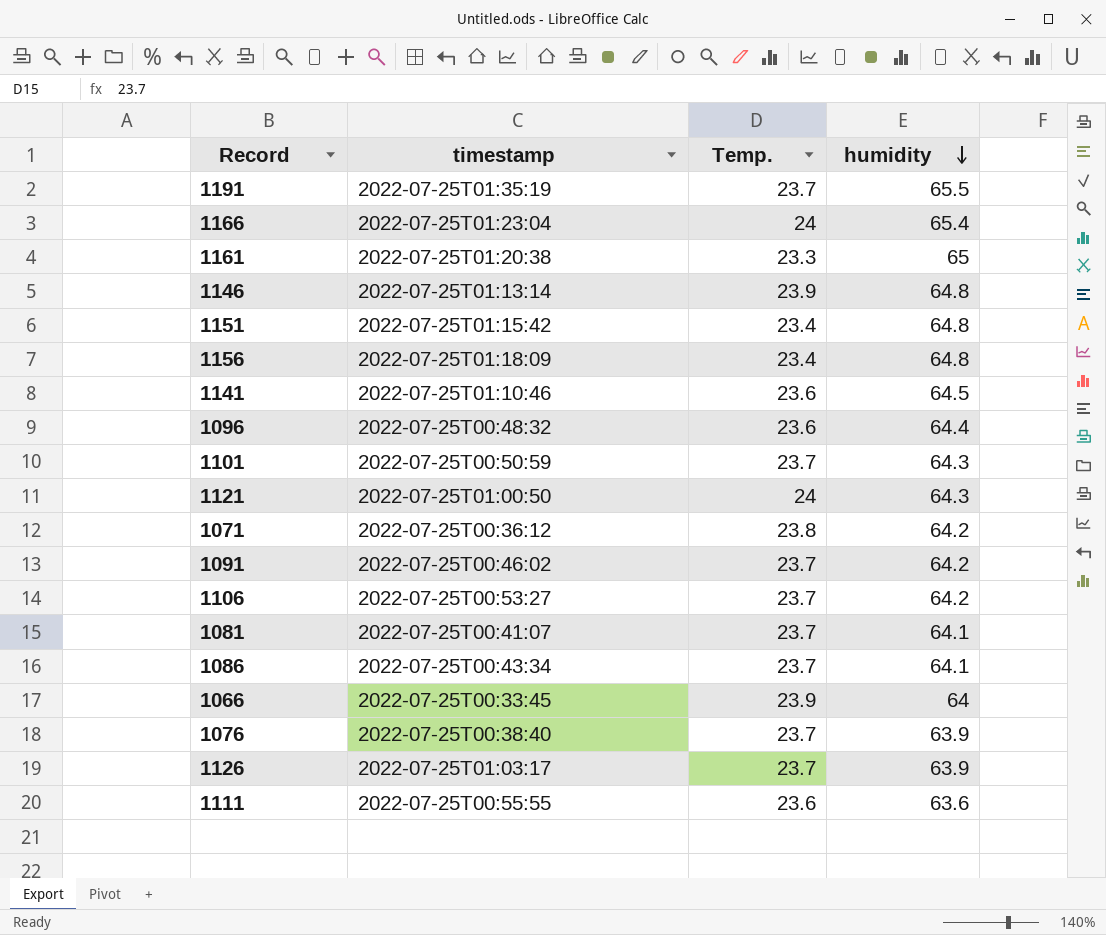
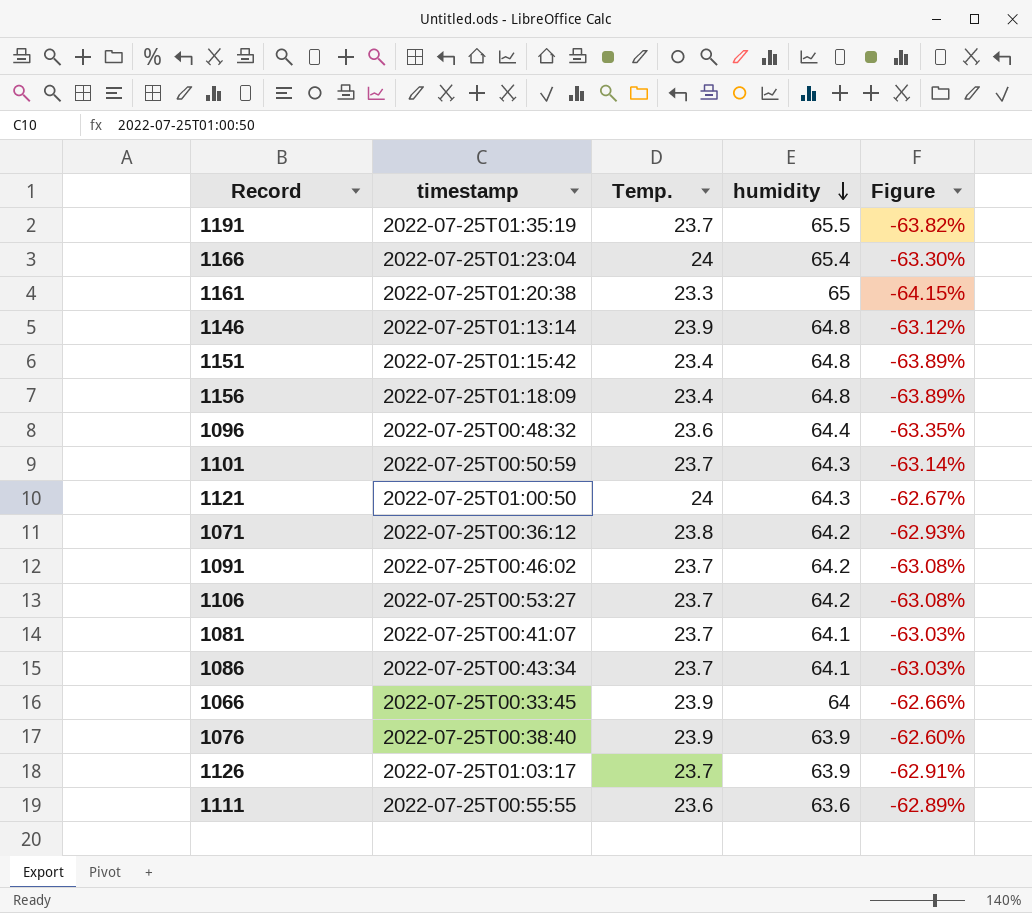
column Figure | formula: none -> ([Temp.] - [humidity]) / [humidity]
row 1141: 2022-07-25T01:10:46 | 23.6 | 64.5 -> none
1076 | Temp.: 23.7 -> 23.9

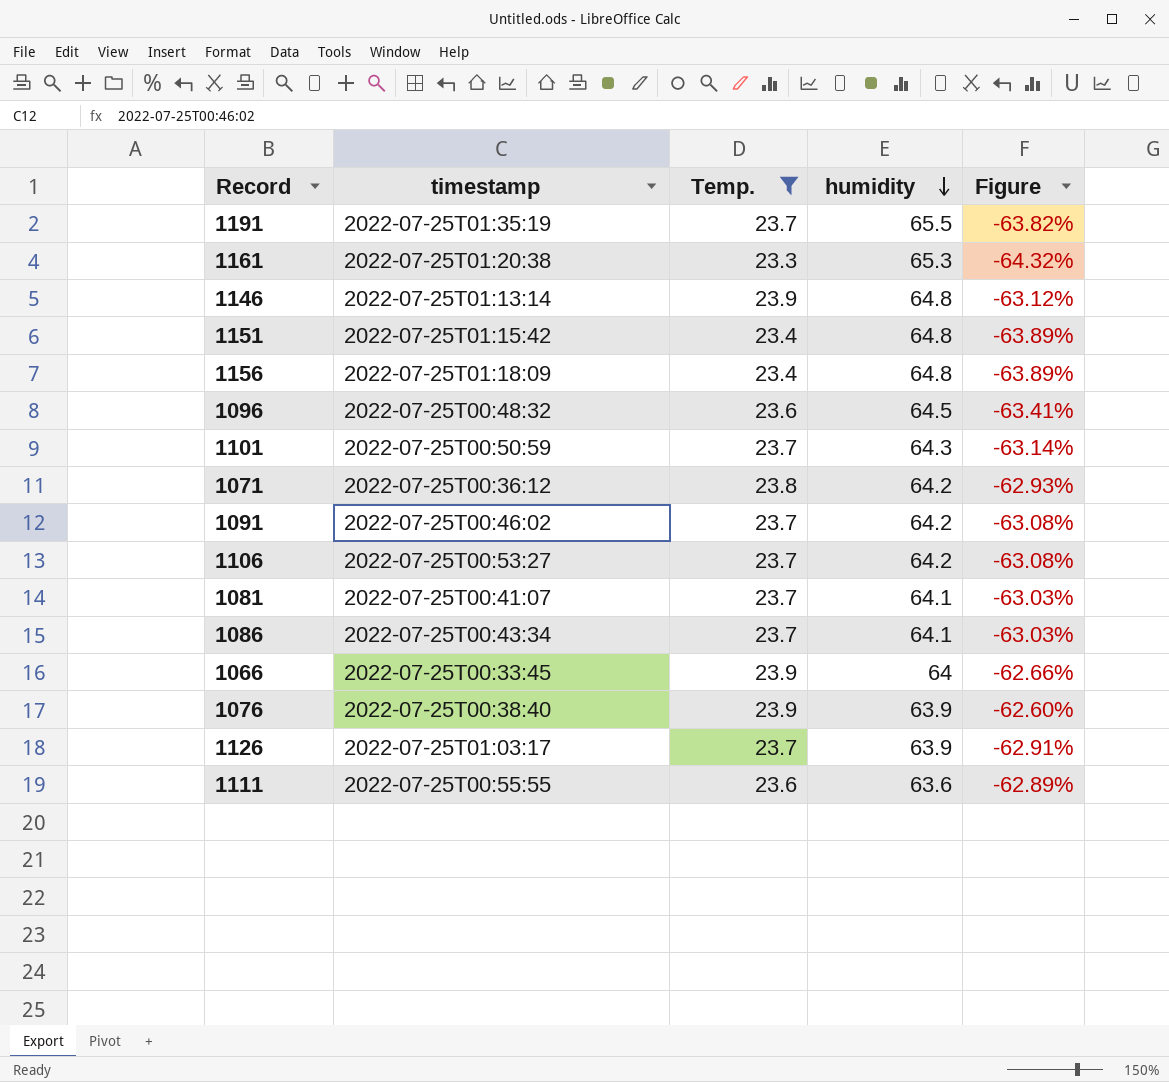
filter: none -> Temp. != 24
1161 | humidity: 65 -> 65.3
1161 | Figure: -64.15% -> -64.32%
1096 | humidity: 64.4 -> 64.5
1096 | Figure: -63.35% -> -63.41%

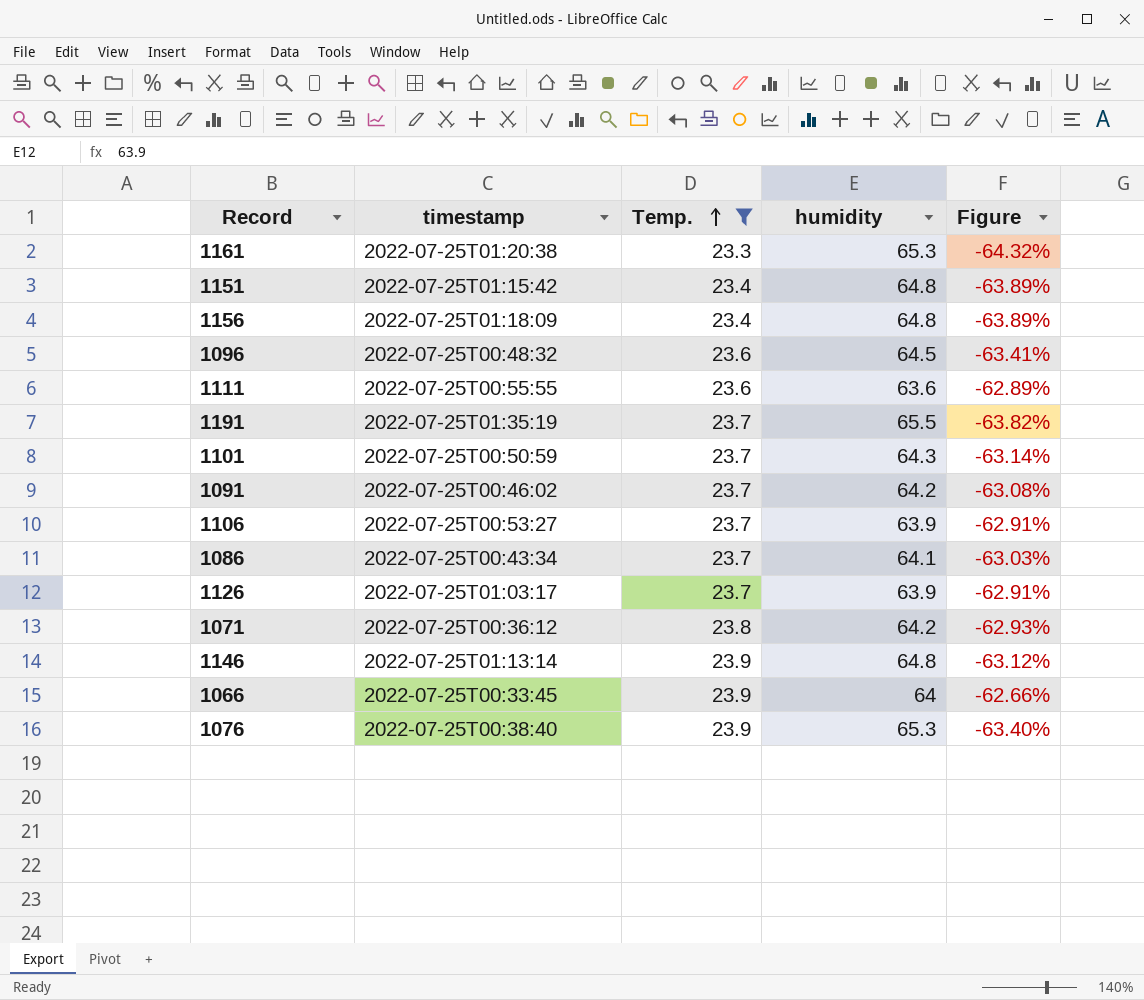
row order: humidity descending -> Temp. ascending
row 1081: 2022-07-25T00:41:07 | 23.7 | 64.1 | -63.03% -> none
1106 | humidity: 64.2 -> 63.9
1106 | Figure: -63.08% -> -62.91%
1076 | humidity: 63.9 -> 65.3
1076 | Figure: -62.60% -> -63.40%

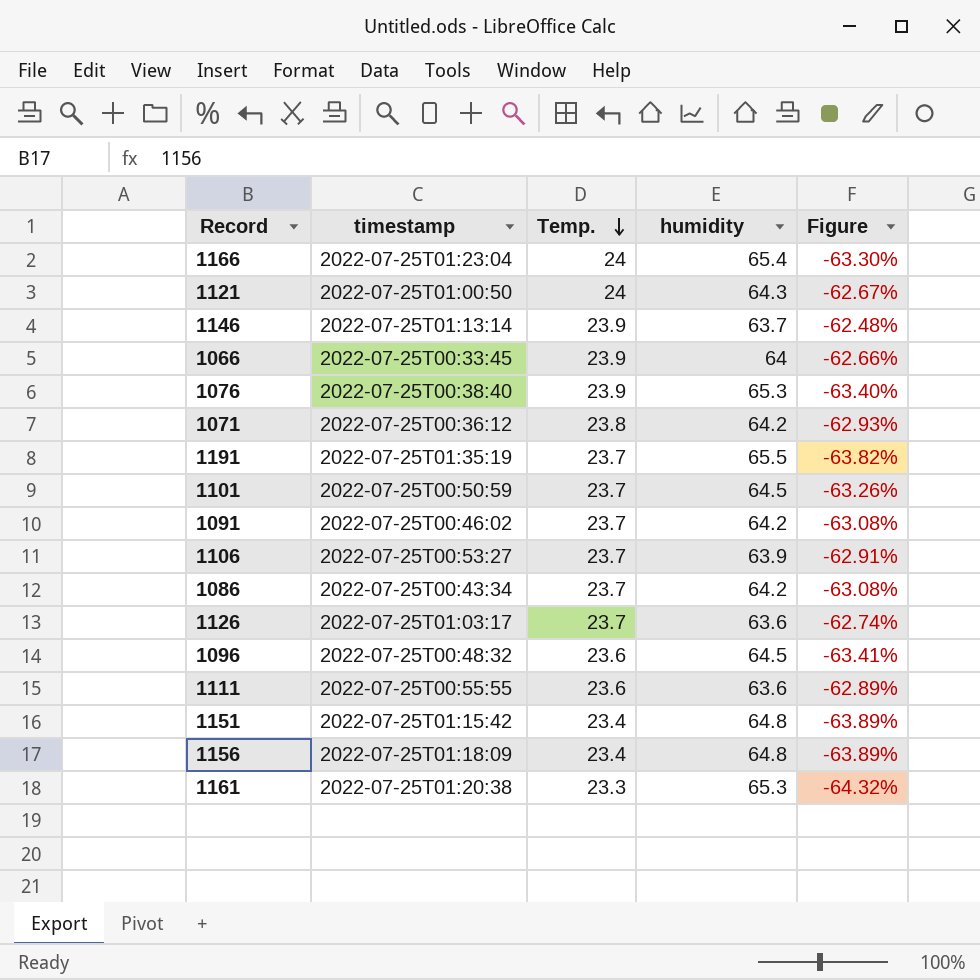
filter: Temp. != 24 -> none
row order: Temp. ascending -> Temp. descending
1146 | humidity: 64.8 -> 63.7
1146 | Figure: -63.12% -> -62.48%
1101 | humidity: 64.3 -> 64.5
1101 | Figure: -63.14% -> -63.26%
1086 | humidity: 64.1 -> 64.2
1086 | Figure: -63.03% -> -63.08%
1126 | humidity: 63.9 -> 63.6
1126 | Figure: -62.91% -> -62.74%

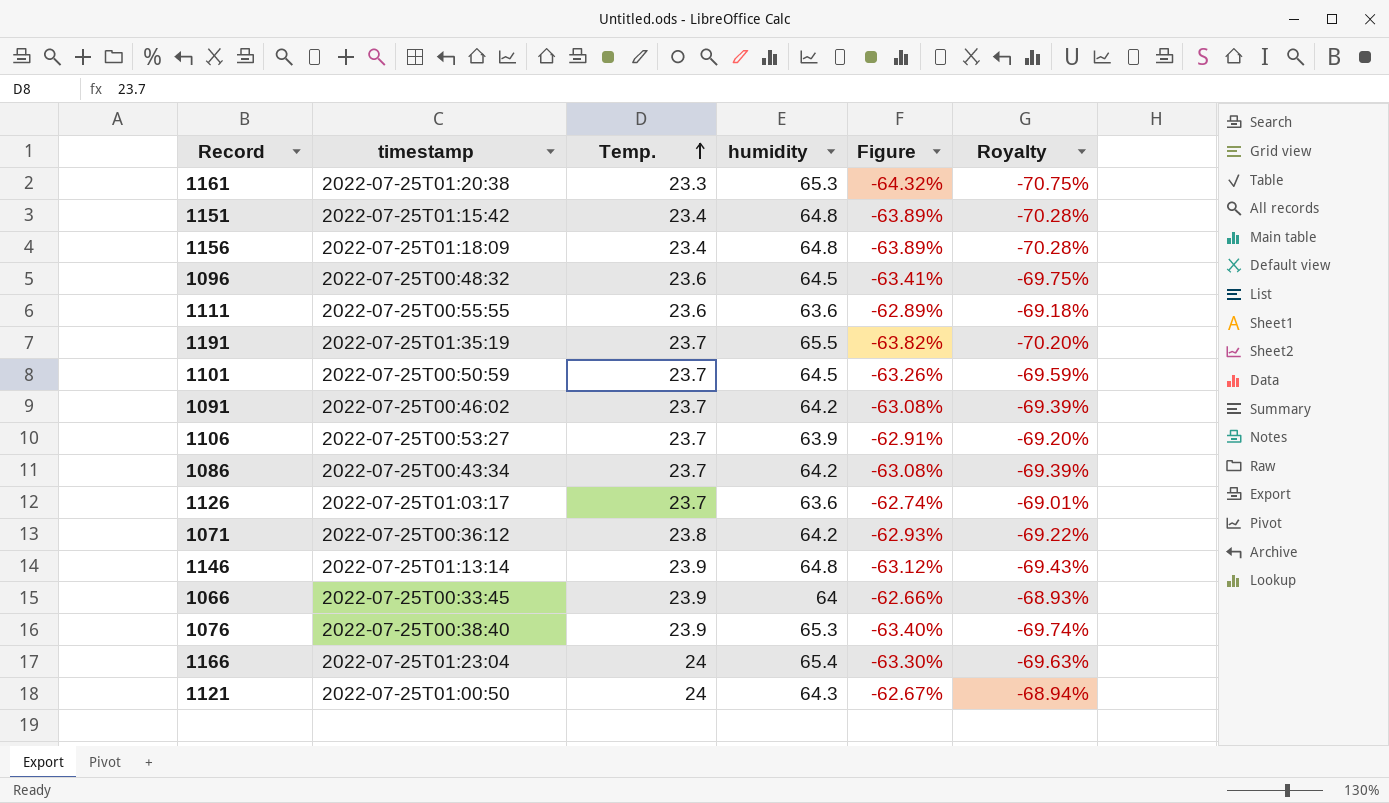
row order: Temp. descending -> Temp. ascending
column Royalty | formula: none -> [Figure] * 1.1
1146 | humidity: 63.7 -> 64.8
1146 | Figure: -62.48% -> -63.12%

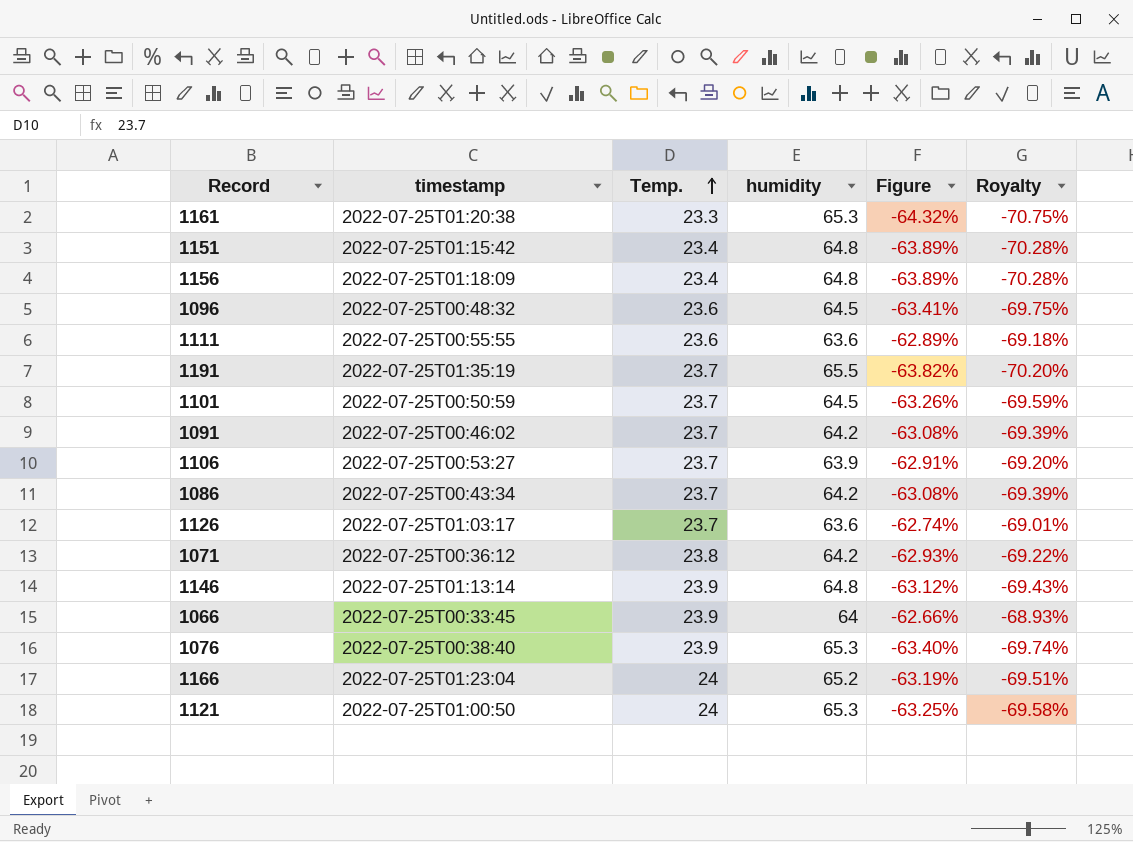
1166 | humidity: 65.4 -> 65.2
1166 | Figure: -63.30% -> -63.19%
1166 | Royalty: -69.63% -> -69.51%
1121 | humidity: 64.3 -> 65.3
1121 | Figure: -62.67% -> -63.25%
1121 | Royalty: -68.94% -> -69.58%

